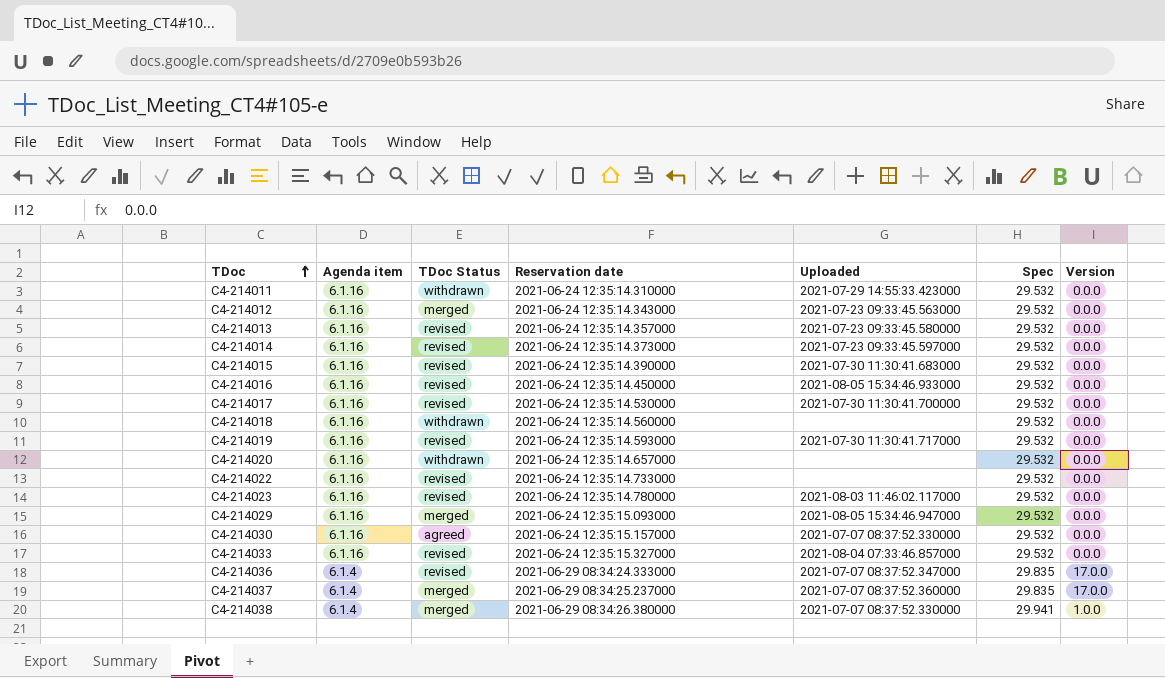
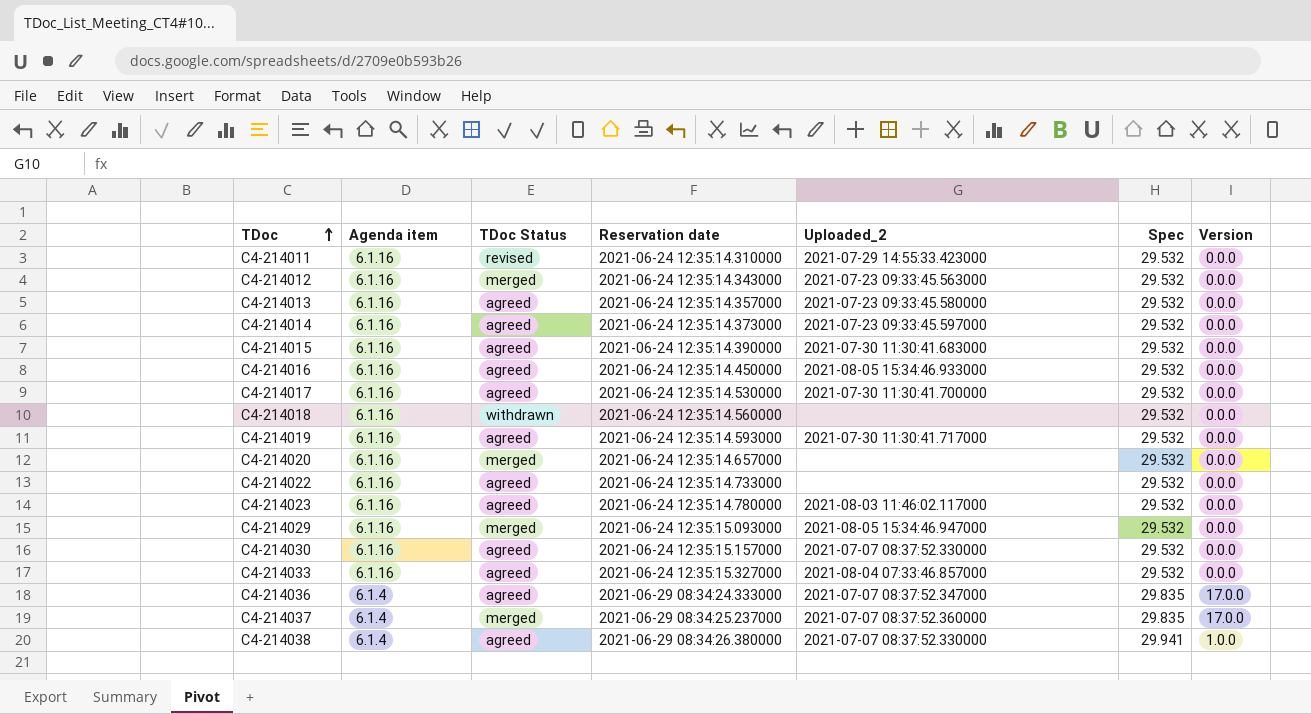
column name: Uploaded -> Uploaded_2
C4-214011 | TDoc Status: withdrawn -> revised
C4-214013 | TDoc Status: revised -> agreed
C4-214014 | TDoc Status: revised -> agreed
C4-214015 | TDoc Status: revised -> agreed
C4-214016 | TDoc Status: revised -> agreed
C4-214017 | TDoc Status: revised -> agreed
C4-214019 | TDoc Status: revised -> agreed
C4-214020 | TDoc Status: withdrawn -> merged
C4-214022 | TDoc Status: revised -> agreed
C4-214023 | TDoc Status: revised -> agreed
C4-214033 | TDoc Status: revised -> agreed
C4-214036 | TDoc Status: revised -> agreed
C4-214038 | TDoc Status: merged -> agreed

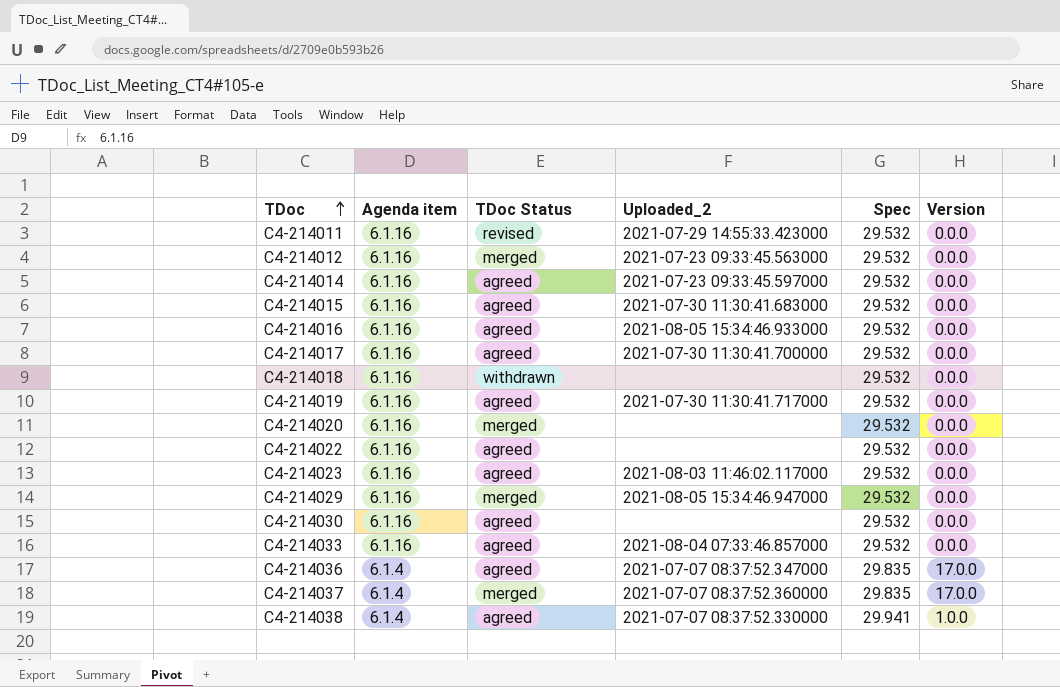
column Reservation date | position: 4 -> none
row C4-214013: 6.1.16 | agreed | 2021-06-24 12:35:14.357000 | 2021-07-23 09:33:45.580000 | 29.532 | 0.0.0 -> none
C4-214030 | Uploaded_2: 2021-07-07 08:37:52.330000 -> none

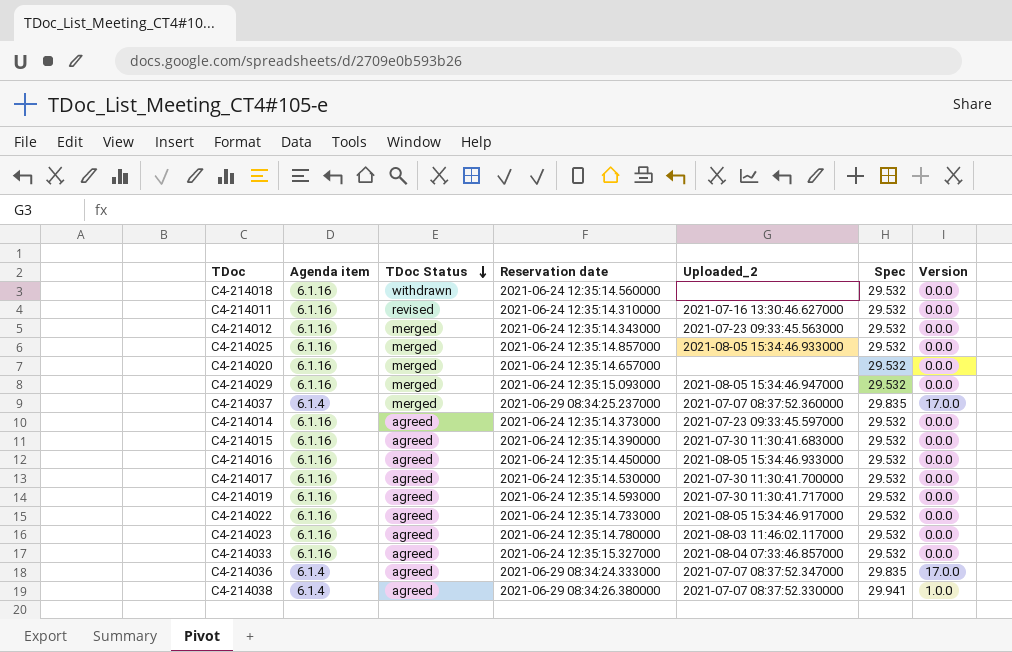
row order: TDoc ascending -> TDoc Status descending
column Reservation date | position: none -> 4
row C4-214030: 6.1.16 | agreed | none | 29.532 | 0.0.0 -> none
C4-214011 | Uploaded_2: 2021-07-29 14:55:33.423000 -> 2021-07-16 13:30:46.627000
row C4-214025: none -> 6.1.16 | merged | 2021-06-24 12:35:14.857000 | 2021-08-05 15:34:46.933000 | 29.532 | 0.0.0
C4-214022 | Uploaded_2: none -> 2021-08-05 15:34:46.917000

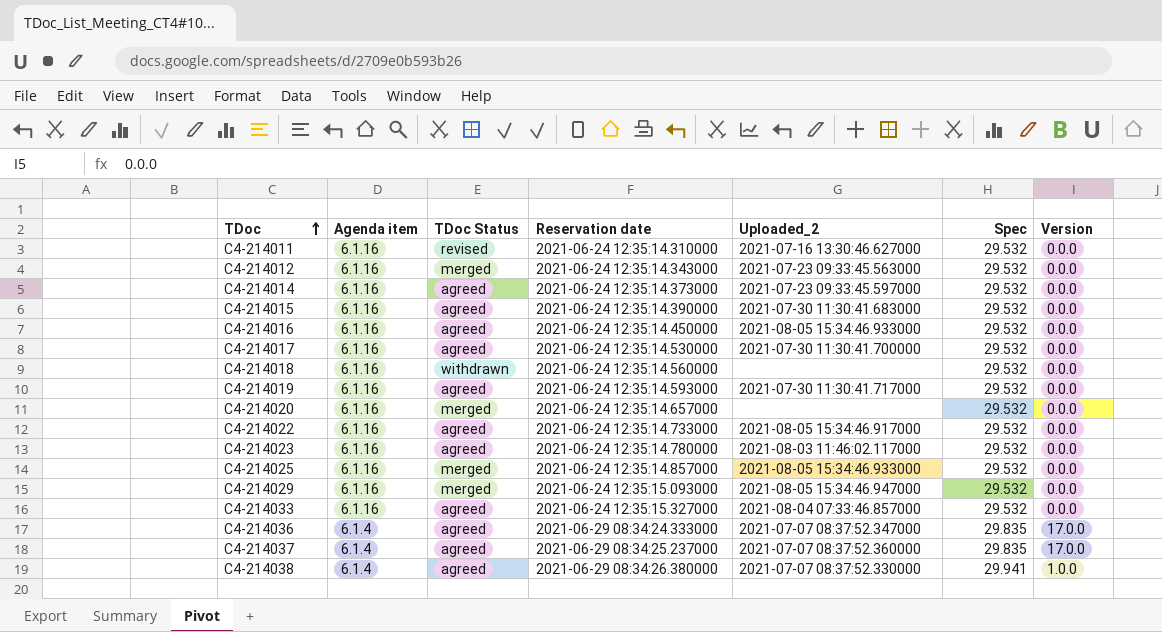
row order: TDoc Status descending -> TDoc ascending
C4-214037 | TDoc Status: merged -> agreed

